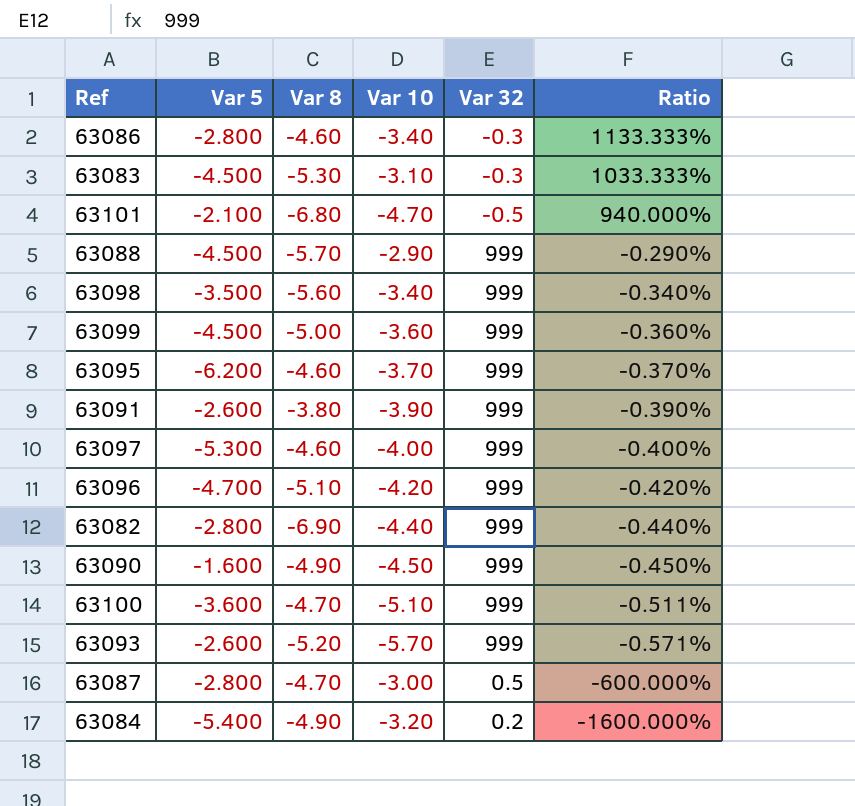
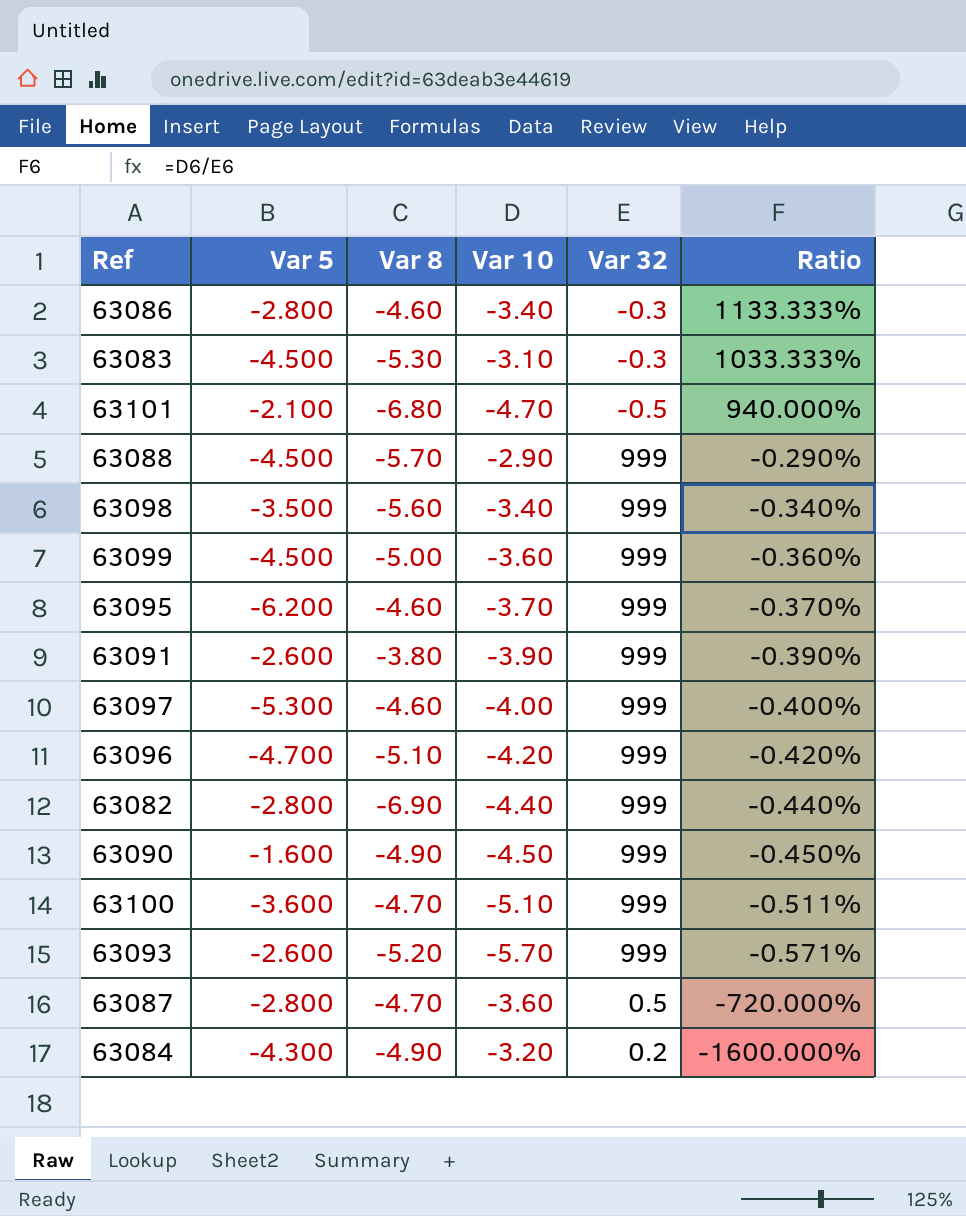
63087 | Var 10: -3.00 -> -3.60
63087 | Ratio: -600.000% -> -720.000%
63084 | Var 5: -5.400 -> -4.300

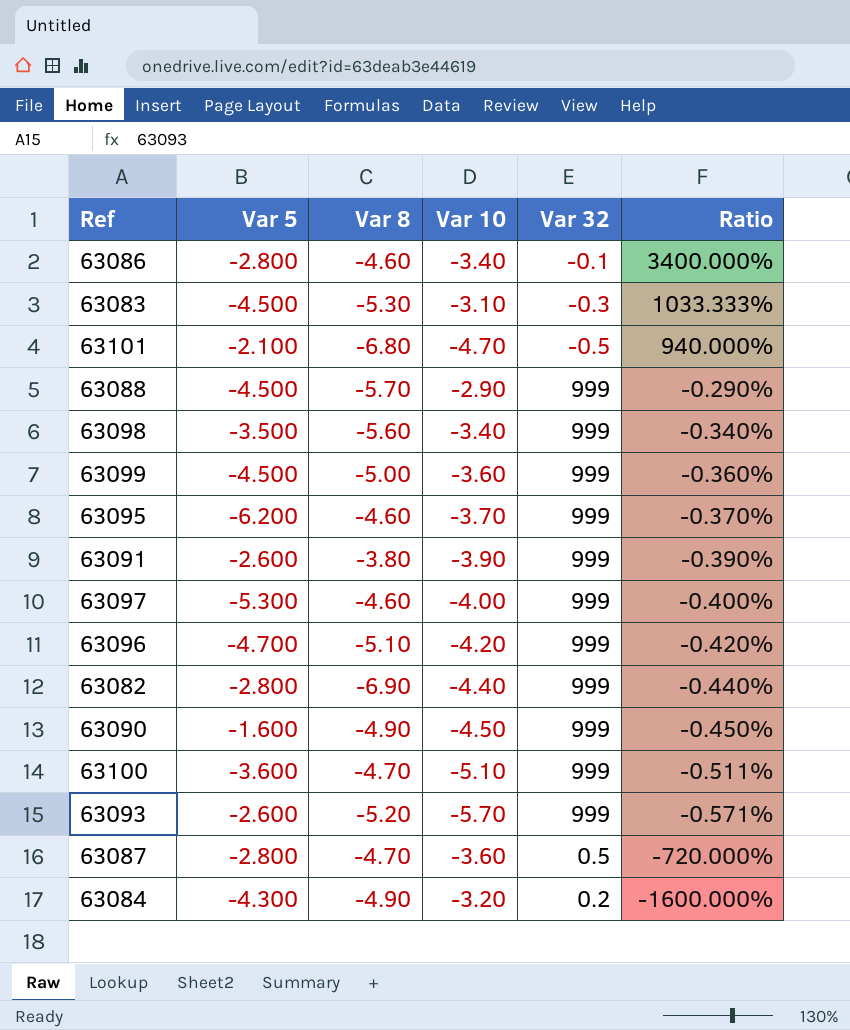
63086 | Var 32: -0.3 -> -0.1
63086 | Ratio: 1133.333% -> 3400.000%

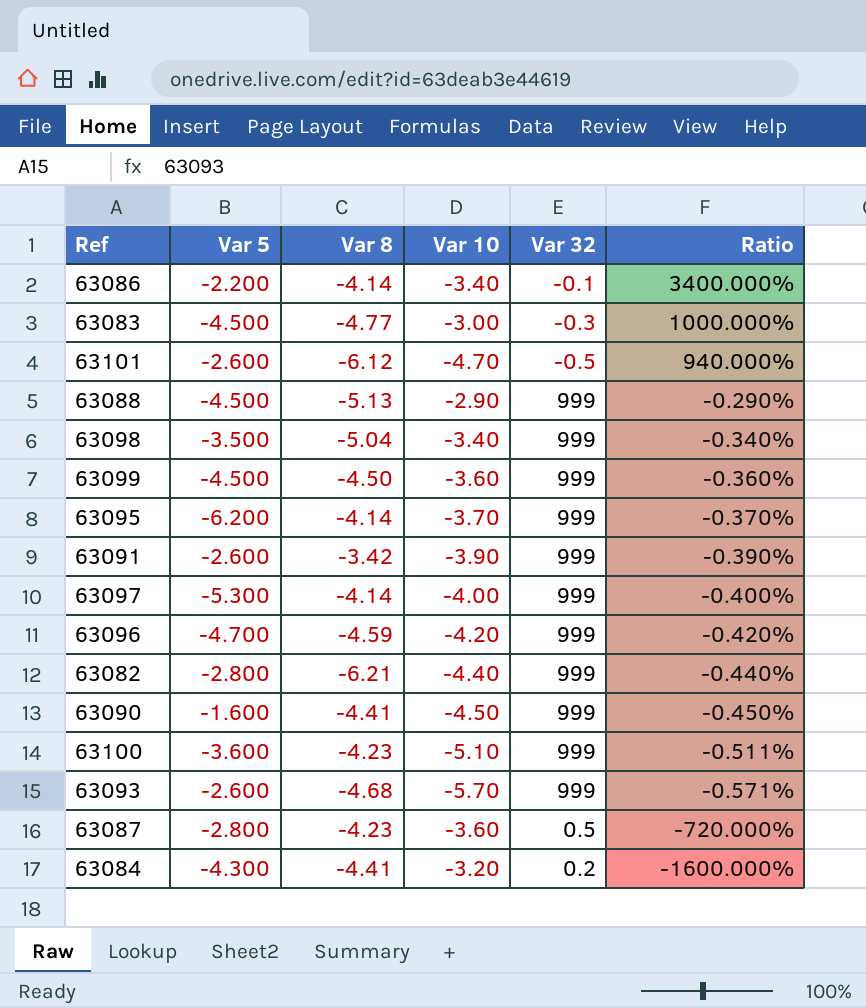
63086 | Var 5: -2.800 -> -2.200
63086 | Var 8: -4.60 -> -4.14
63083 | Var 8: -5.30 -> -4.77
63083 | Var 10: -3.10 -> -3.00
63083 | Ratio: 1033.333% -> 1000.000%
63101 | Var 5: -2.100 -> -2.600
63101 | Var 8: -6.80 -> -6.12
63088 | Var 8: -5.70 -> -5.13
63098 | Var 8: -5.60 -> -5.04
63099 | Var 8: -5.00 -> -4.50
63095 | Var 8: -4.60 -> -4.14
63091 | Var 8: -3.80 -> -3.42
63097 | Var 8: -4.60 -> -4.14
63096 | Var 8: -5.10 -> -4.59
63082 | Var 8: -6.90 -> -6.21
63090 | Var 8: -4.90 -> -4.41
63100 | Var 8: -4.70 -> -4.23
63093 | Var 8: -5.20 -> -4.68
63087 | Var 8: -4.70 -> -4.23
63084 | Var 8: -4.90 -> -4.41

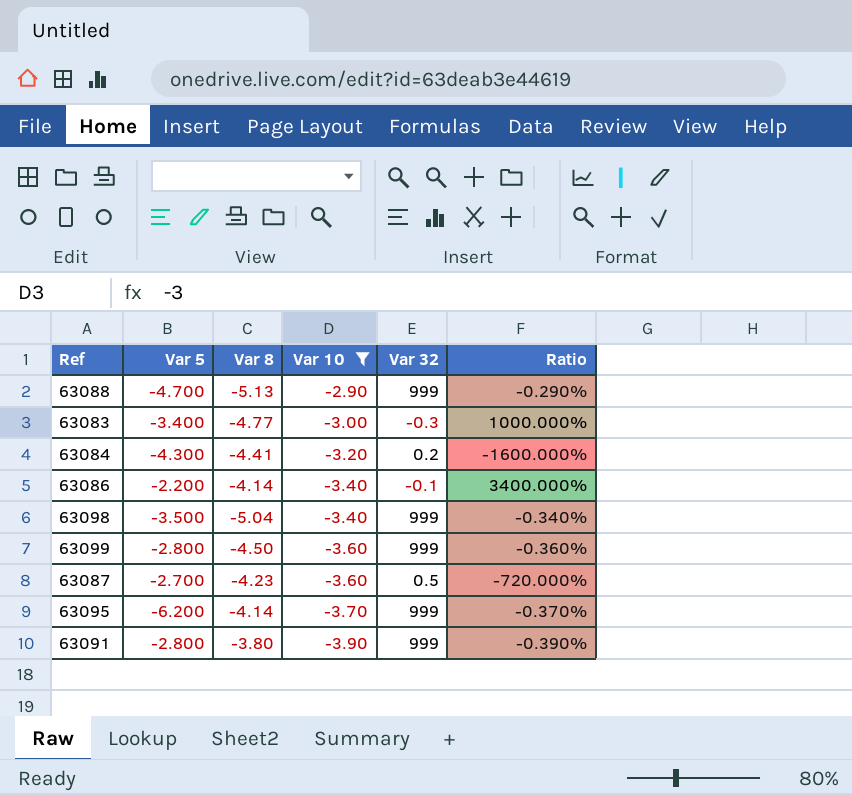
filter: none -> Var 10 >= -3.90
row order: Ratio descending -> Var 10 descending
63088 | Var 5: -4.500 -> -4.700
63083 | Var 5: -4.500 -> -3.400
63099 | Var 5: -4.500 -> -2.800
63087 | Var 5: -2.800 -> -2.700
63091 | Var 5: -2.600 -> -2.800
63091 | Var 8: -3.42 -> -3.80

